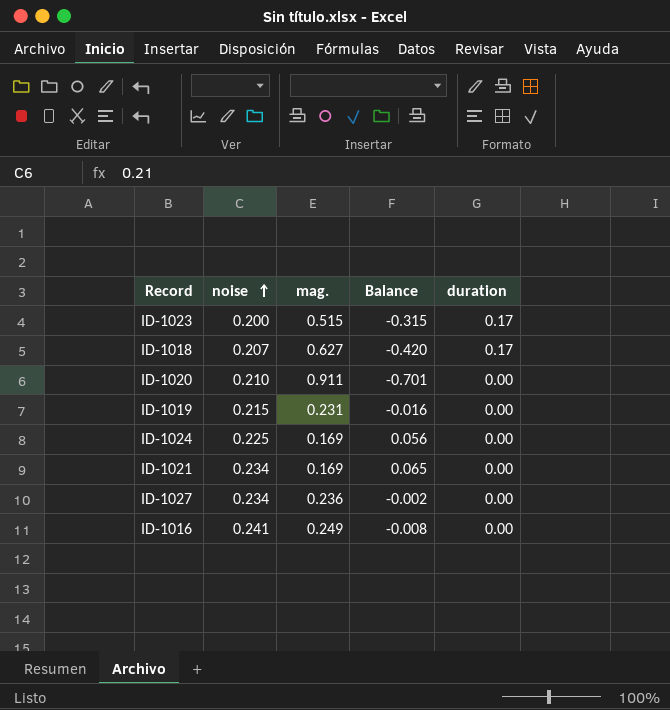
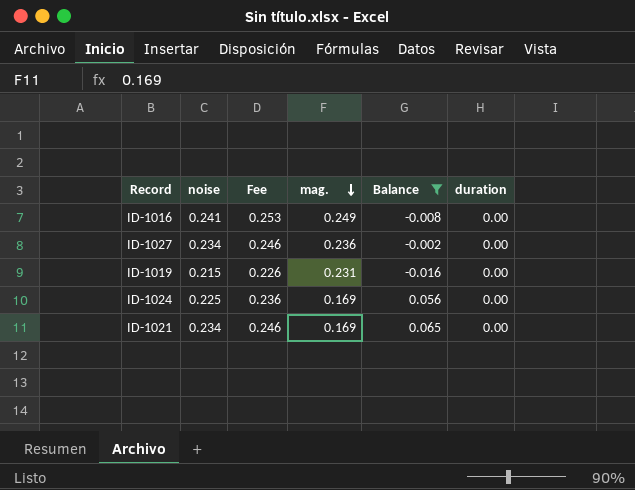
filter: none -> Balance >= -0.016
row order: noise ascending -> mag. descending
column Fee | formula: none -> [noise] * 1.05

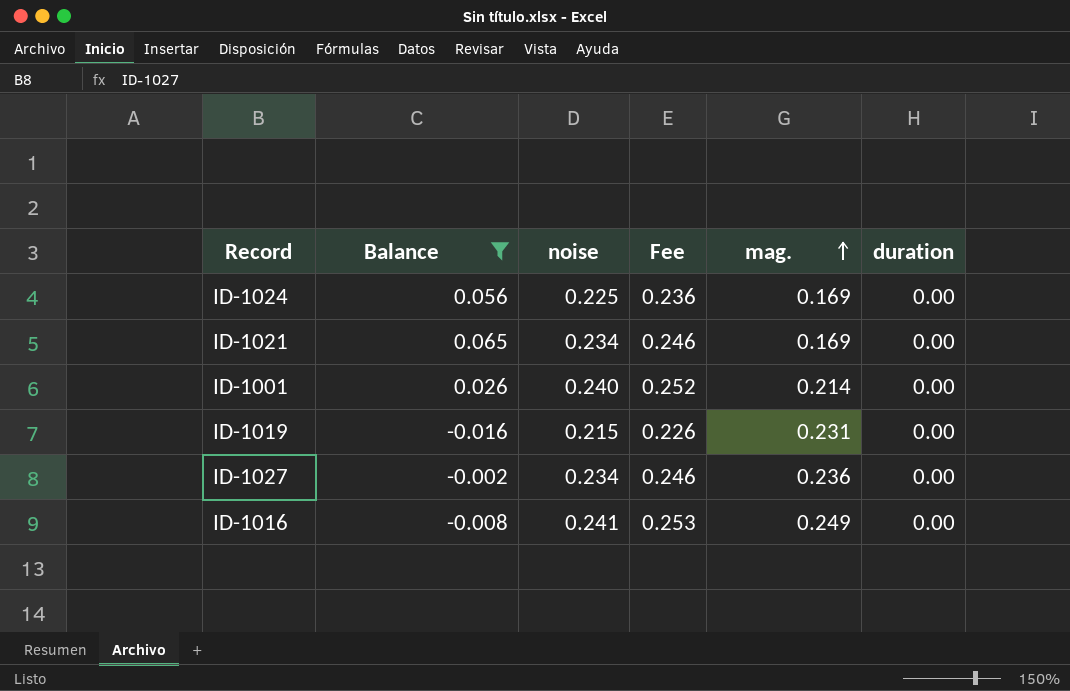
row order: mag. descending -> mag. ascending
column Balance | position: 5 -> 2
row ID-1001: none -> 0.026 | 0.240 | 0.252 | 0.214 | 0.00

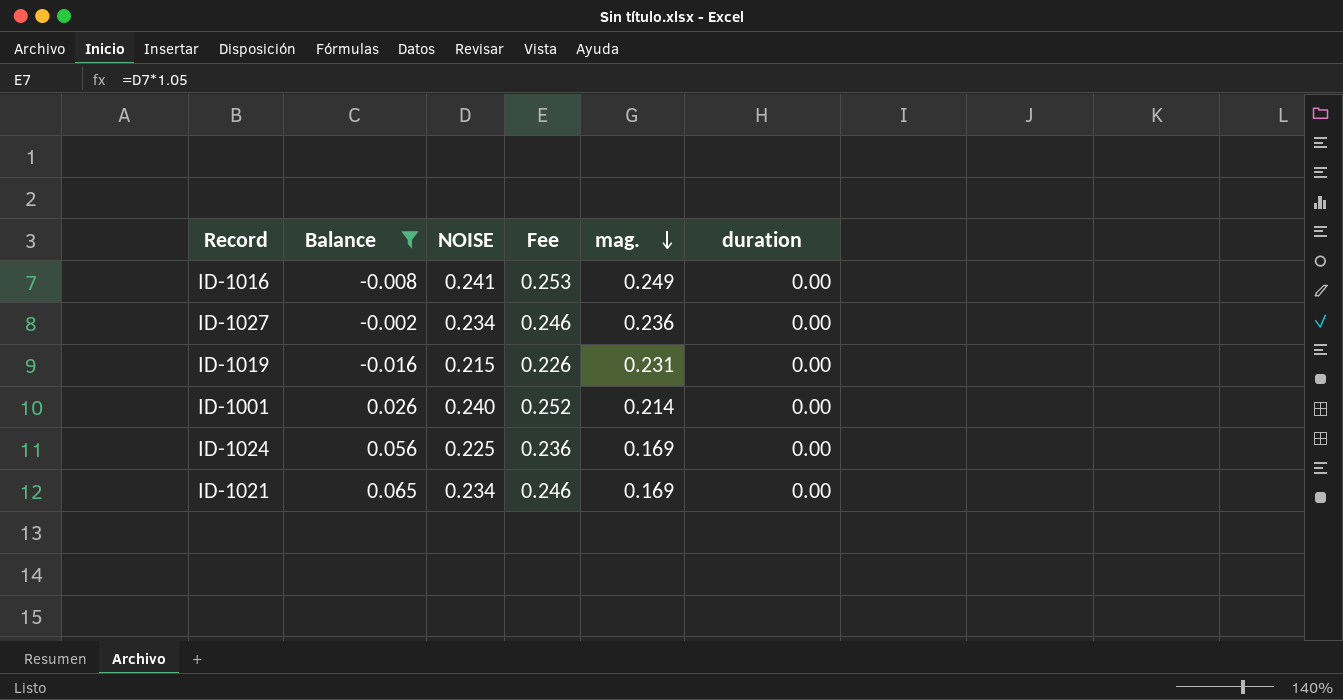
row order: mag. ascending -> mag. descending
column name: noise -> NOISE

